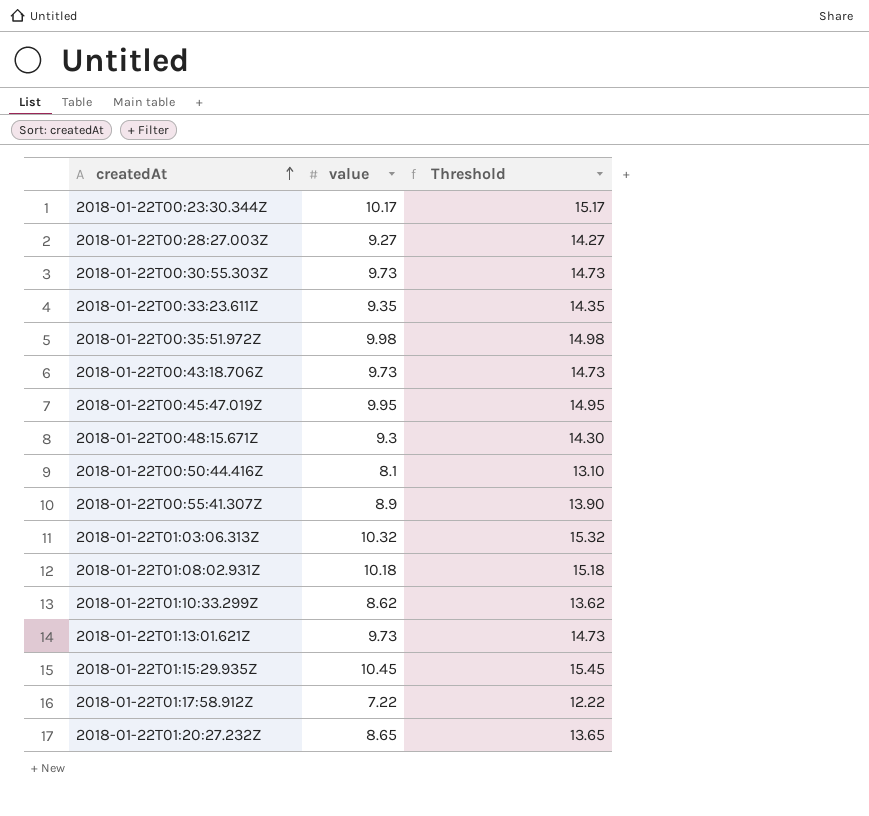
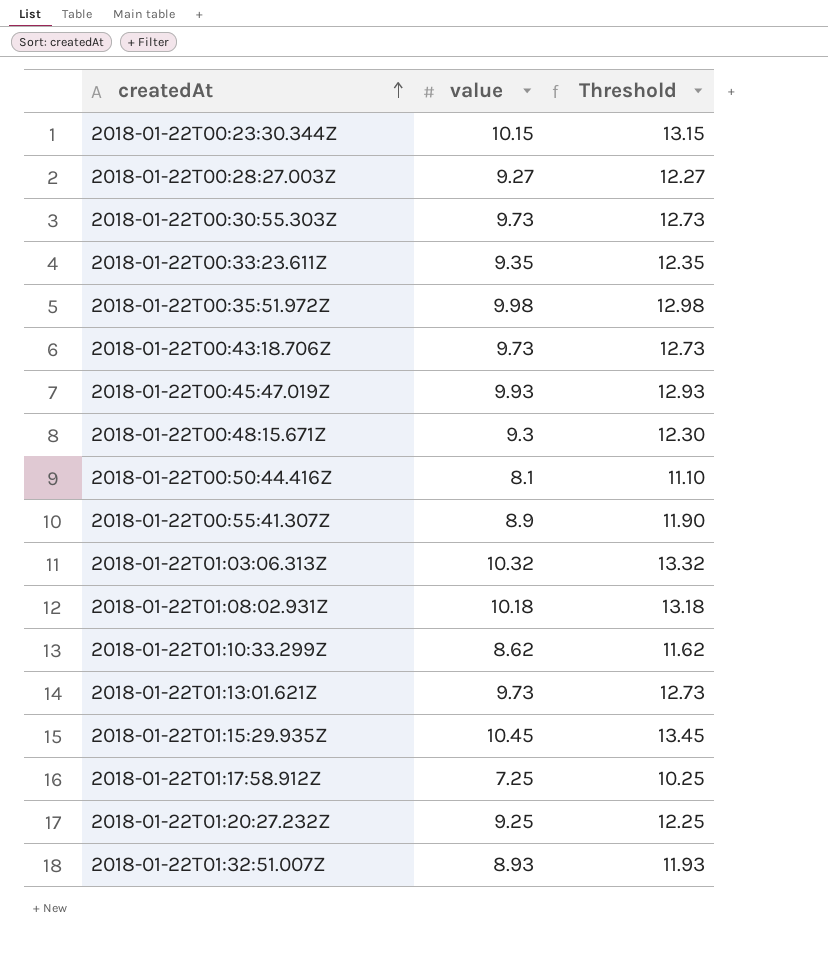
column Threshold | formula: [value] + 5 -> [value] + 3
2018-01-22T00:23:30.344Z | value: 10.17 -> 10.15
2018-01-22T00:45:47.019Z | value: 9.95 -> 9.93
2018-01-22T01:17:58.912Z | value: 7.22 -> 7.25
2018-01-22T01:20:27.232Z | value: 8.65 -> 9.25
row 2018-01-22T01:32:51.007Z: none -> 8.93 | 11.93

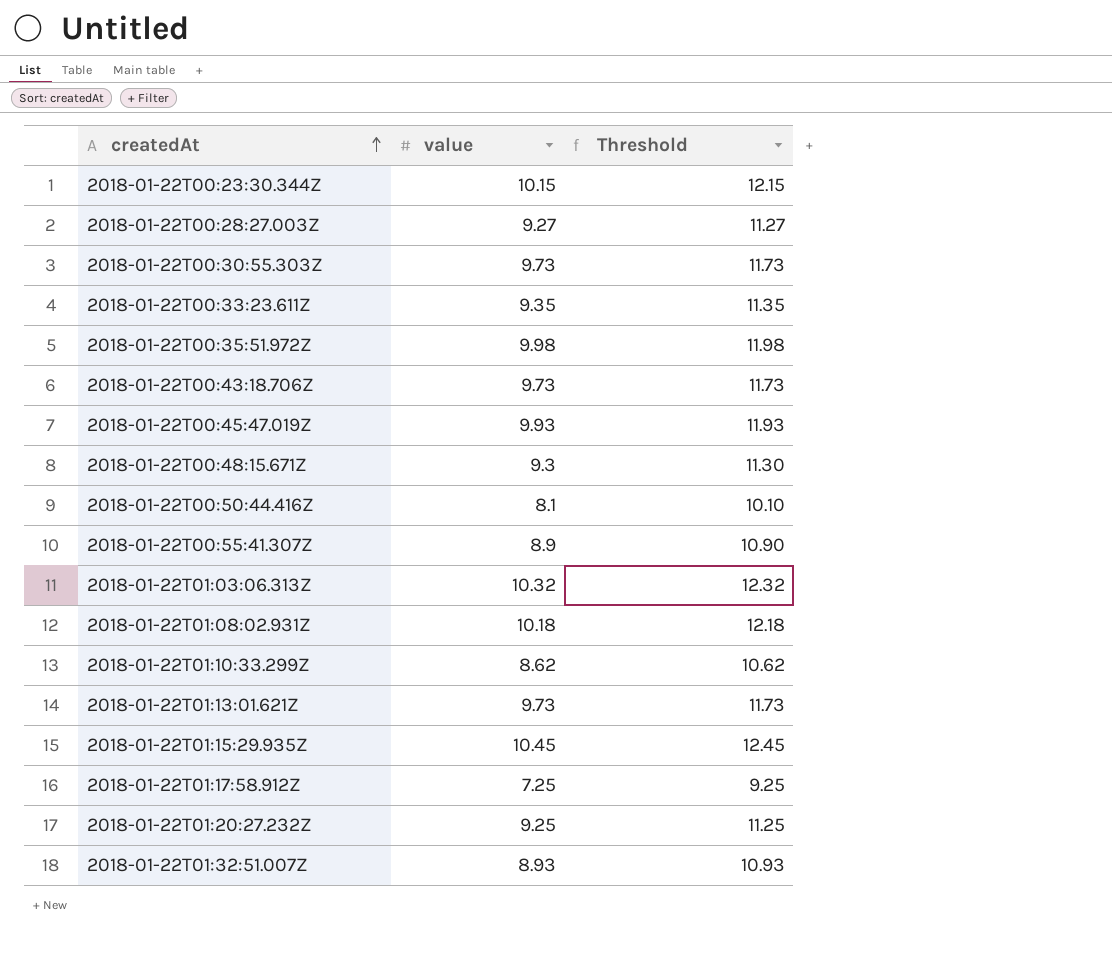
column Threshold | formula: [value] + 3 -> [value] + 2

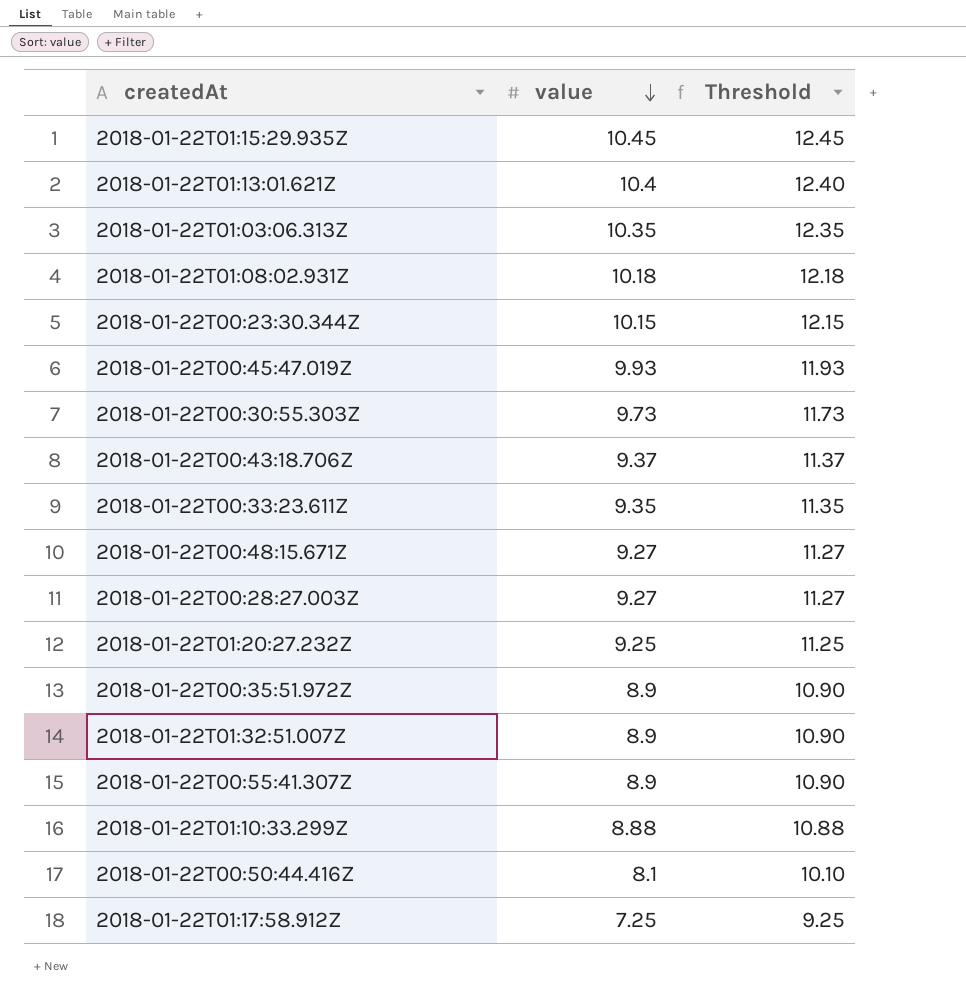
row order: createdAt ascending -> value descending
2018-01-22T01:13:01.621Z | value: 9.73 -> 10.4
2018-01-22T01:13:01.621Z | Threshold: 11.73 -> 12.40
2018-01-22T01:03:06.313Z | value: 10.32 -> 10.35
2018-01-22T01:03:06.313Z | Threshold: 12.32 -> 12.35
2018-01-22T00:43:18.706Z | value: 9.73 -> 9.37
2018-01-22T00:43:18.706Z | Threshold: 11.73 -> 11.37
2018-01-22T00:48:15.671Z | value: 9.3 -> 9.27
2018-01-22T00:48:15.671Z | Threshold: 11.30 -> 11.27
2018-01-22T00:35:51.972Z | value: 9.98 -> 8.9
2018-01-22T00:35:51.972Z | Threshold: 11.98 -> 10.90
2018-01-22T01:32:51.007Z | value: 8.93 -> 8.9
2018-01-22T01:32:51.007Z | Threshold: 10.93 -> 10.90
2018-01-22T01:10:33.299Z | value: 8.62 -> 8.88
2018-01-22T01:10:33.299Z | Threshold: 10.62 -> 10.88

